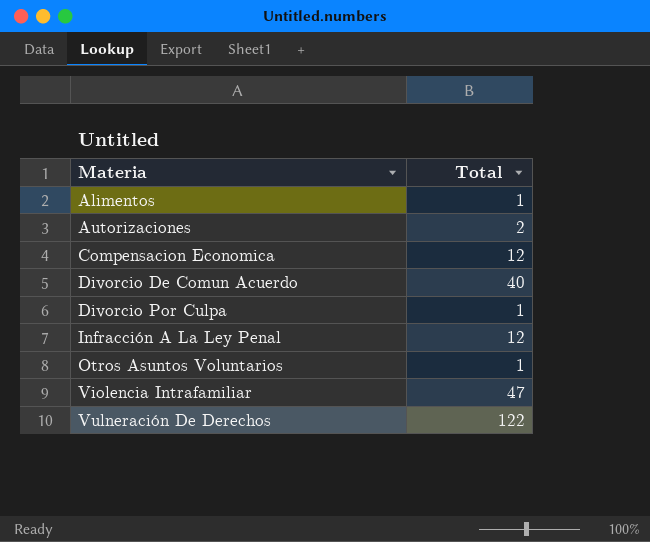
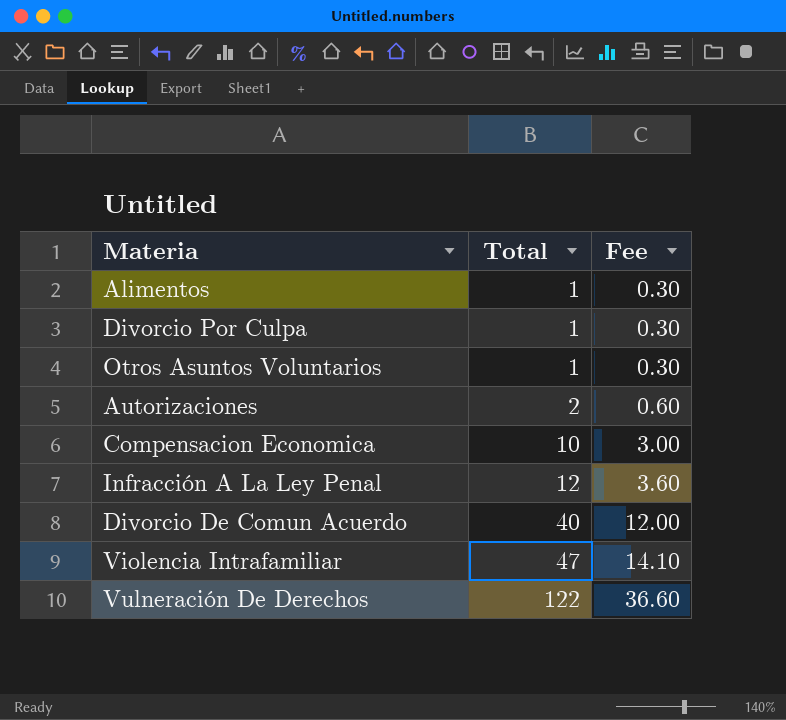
row order: Materia ascending -> Total ascending
column Fee | formula: none -> [Total] * 0.3
Compensacion Economica | Total: 12 -> 10

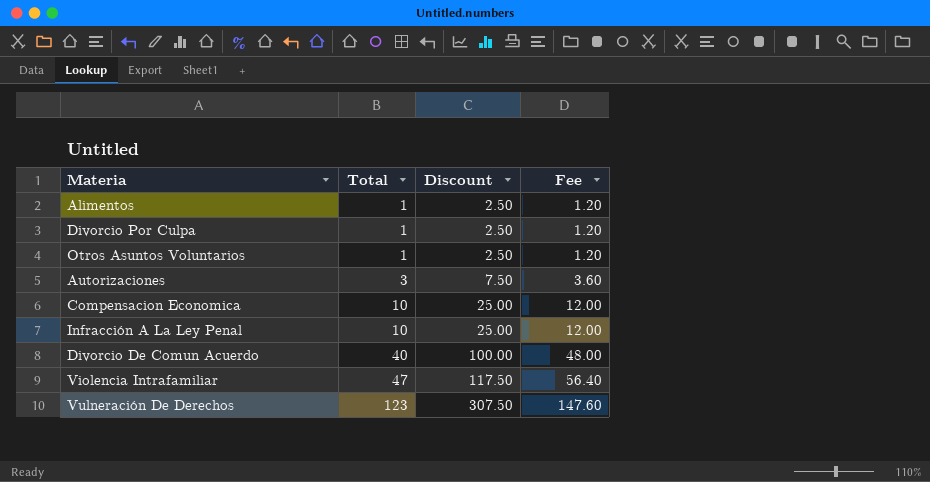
column Discount | formula: none -> [Total] * 2.5
column Fee | formula: [Total] * 0.3 -> [Total] * 1.2
Autorizaciones | Total: 2 -> 3
Infracción A La Ley Penal | Total: 12 -> 10
Vulneración De Derechos | Total: 122 -> 123

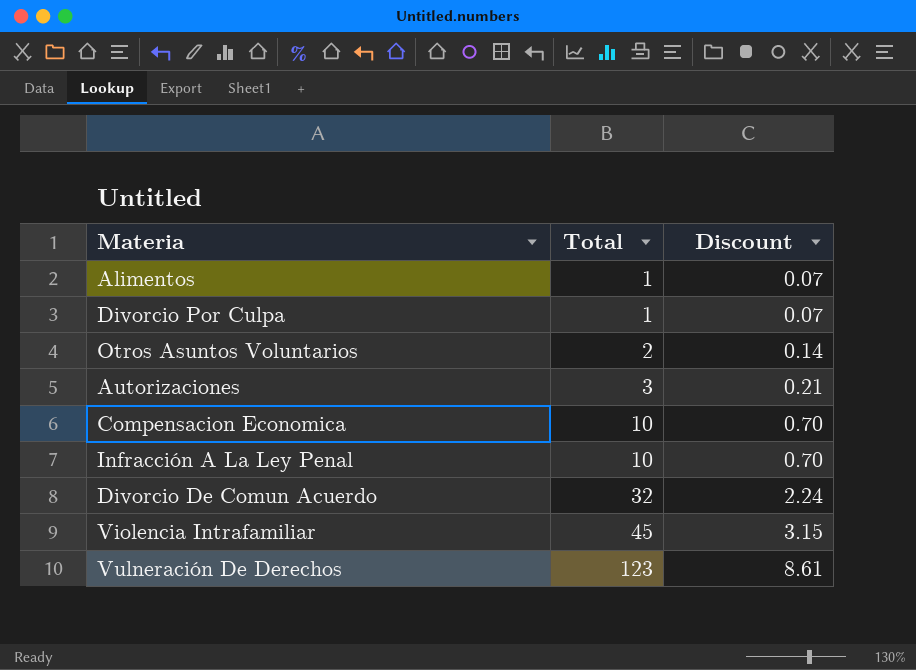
column Fee | formula: [Total] * 1.2 -> none
column Discount | formula: [Total] * 2.5 -> [Total] * 0.07
Otros Asuntos Voluntarios | Total: 1 -> 2
Divorcio De Comun Acuerdo | Total: 40 -> 32
Violencia Intrafamiliar | Total: 47 -> 45

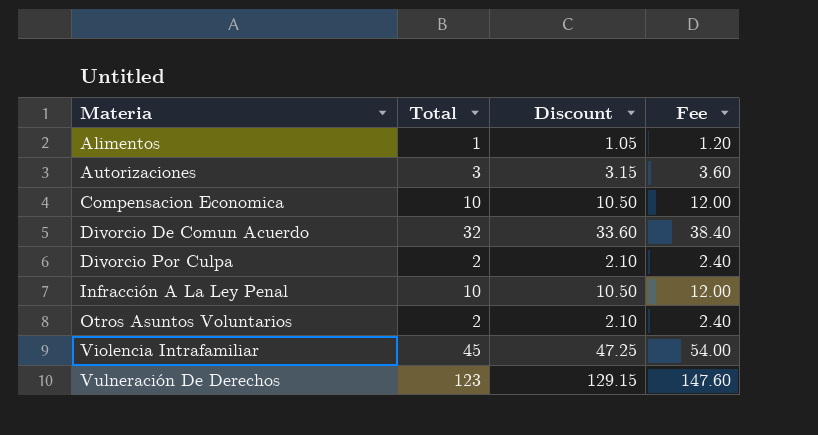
row order: Total ascending -> Materia ascending
column Discount | formula: [Total] * 0.07 -> [Total] * 1.05
column Fee | formula: none -> [Total] * 1.2
Divorcio Por Culpa | Total: 1 -> 2

